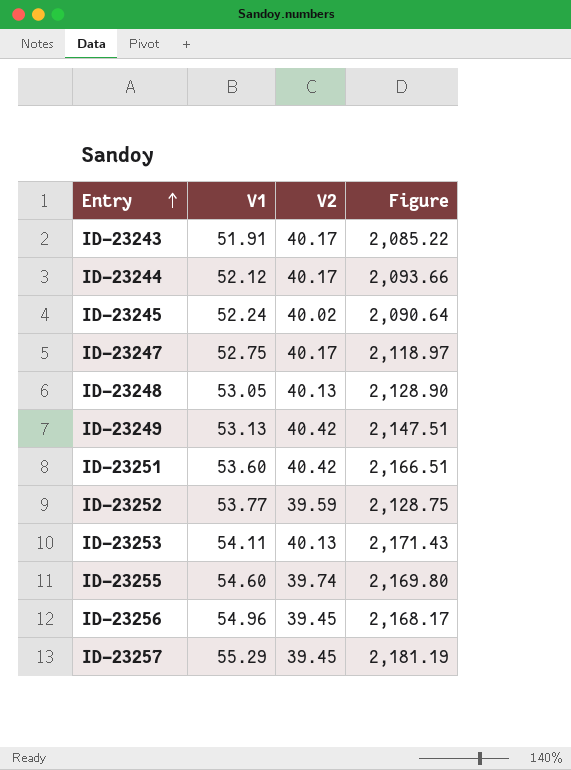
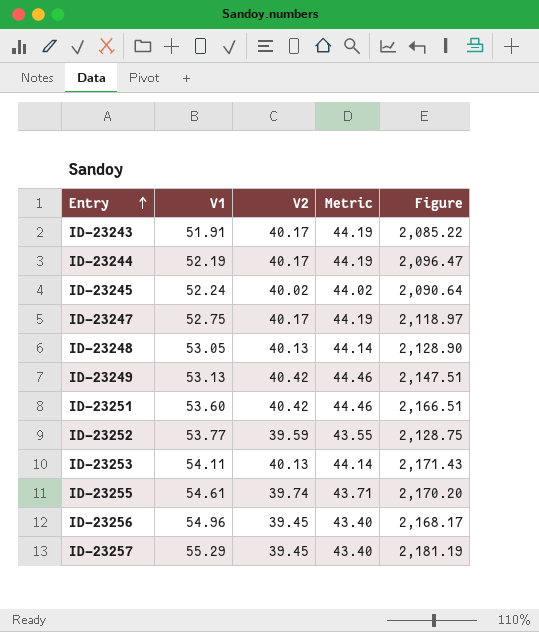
column Metric | formula: none -> [V2] * 1.1
ID-23244 | V1: 52.12 -> 52.19
ID-23244 | Figure: 2,093.66 -> 2,096.47
ID-23255 | V1: 54.60 -> 54.61
ID-23255 | Figure: 2,169.80 -> 2,170.20

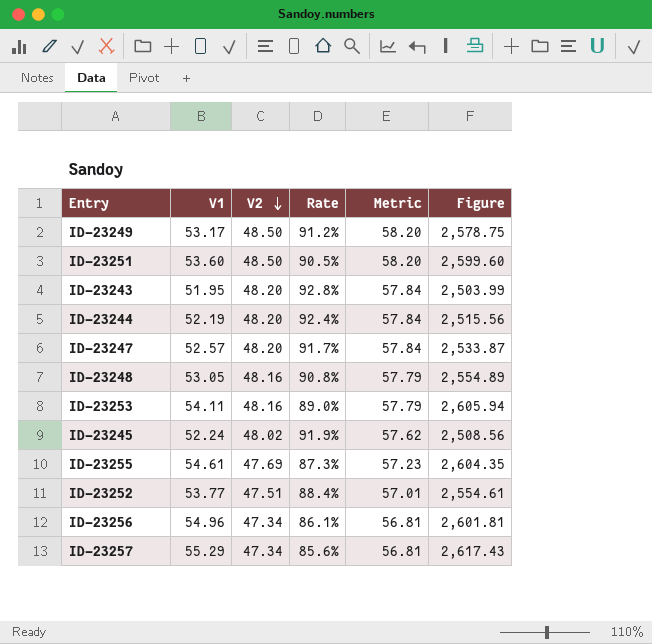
row order: Entry ascending -> V2 descending
column Rate | formula: none -> [V2] / [V1]
column Metric | formula: [V2] * 1.1 -> [V2] * 1.2
ID-23249 | V1: 53.13 -> 53.17
ID-23249 | V2: 40.42 -> 48.50
ID-23249 | Figure: 2,147.51 -> 2,578.75
ID-23251 | V2: 40.42 -> 48.50
ID-23251 | Figure: 2,166.51 -> 2,599.60
ID-23243 | V1: 51.91 -> 51.95
ID-23243 | V2: 40.17 -> 48.20
ID-23243 | Figure: 2,085.22 -> 2,503.99
ID-23244 | V2: 40.17 -> 48.20
ID-23244 | Figure: 2,096.47 -> 2,515.56
ID-23247 | V1: 52.75 -> 52.57
ID-23247 | V2: 40.17 -> 48.20
ID-23247 | Figure: 2,118.97 -> 2,533.87
ID-23248 | V2: 40.13 -> 48.16
ID-23248 | Figure: 2,128.90 -> 2,554.89
ID-23253 | V2: 40.13 -> 48.16
ID-23253 | Figure: 2,171.43 -> 2,605.94
ID-23245 | V2: 40.02 -> 48.02
ID-23245 | Figure: 2,090.64 -> 2,508.56
ID-23255 | V2: 39.74 -> 47.69
ID-23255 | Figure: 2,170.20 -> 2,604.35
ID-23252 | V2: 39.59 -> 47.51
ID-23252 | Figure: 2,128.75 -> 2,554.61
ID-23256 | V2: 39.45 -> 47.34
ID-23256 | Figure: 2,168.17 -> 2,601.81
ID-23257 | V2: 39.45 -> 47.34
ID-23257 | Figure: 2,181.19 -> 2,617.43

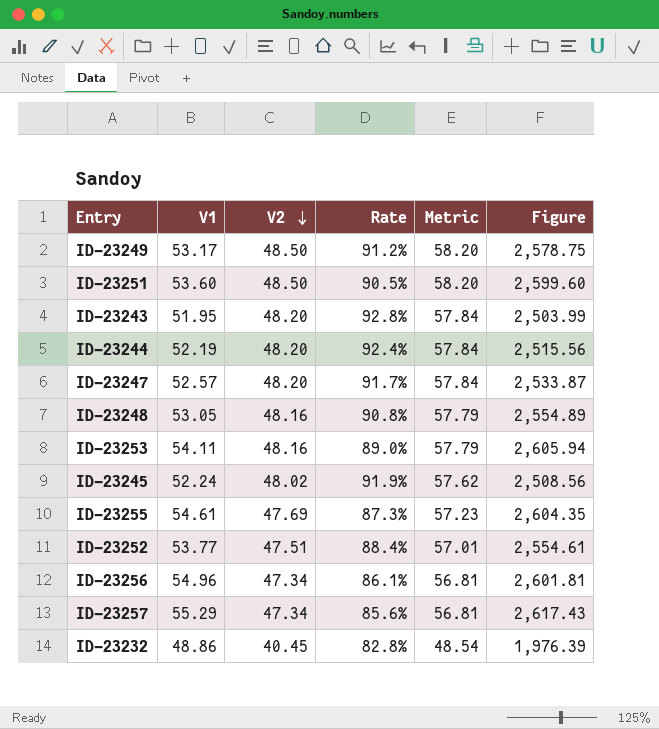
row ID-23232: none -> 48.86 | 40.45 | 82.8% | 48.54 | 1,976.39

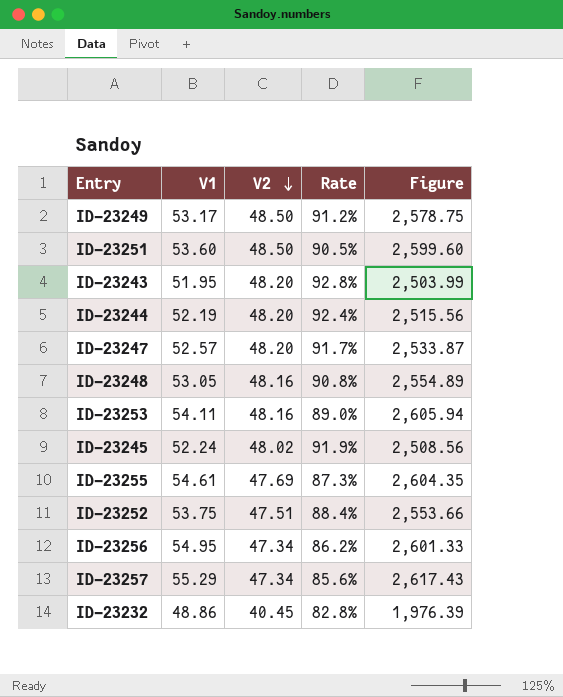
column Metric | formula: [V2] * 1.2 -> none
ID-23252 | V1: 53.77 -> 53.75
ID-23252 | Figure: 2,554.61 -> 2,553.66
ID-23256 | V1: 54.96 -> 54.95
ID-23256 | Rate: 86.1% -> 86.2%
ID-23256 | Figure: 2,601.81 -> 2,601.33

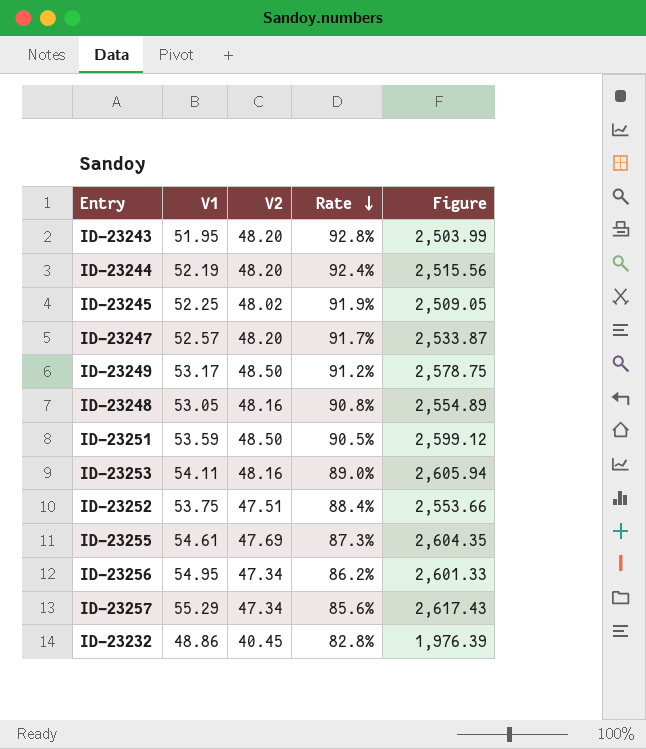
row order: V2 descending -> Rate descending
ID-23245 | V1: 52.24 -> 52.25
ID-23245 | Figure: 2,508.56 -> 2,509.05
ID-23251 | V1: 53.60 -> 53.59
ID-23251 | Figure: 2,599.60 -> 2,599.12

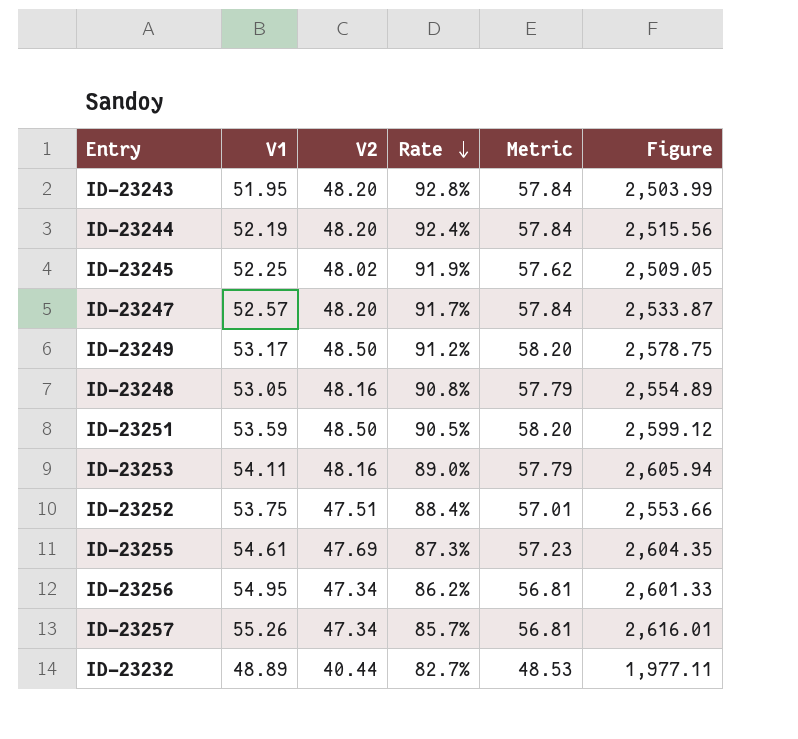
column Metric | formula: none -> [V2] * 1.2
ID-23257 | V1: 55.29 -> 55.26
ID-23257 | Rate: 85.6% -> 85.7%
ID-23257 | Figure: 2,617.43 -> 2,616.01
ID-23232 | V1: 48.86 -> 48.89
ID-23232 | V2: 40.45 -> 40.44
ID-23232 | Rate: 82.8% -> 82.7%
ID-23232 | Figure: 1,976.39 -> 1,977.11

